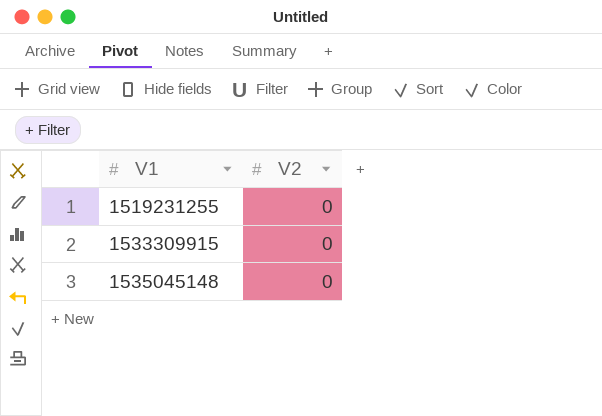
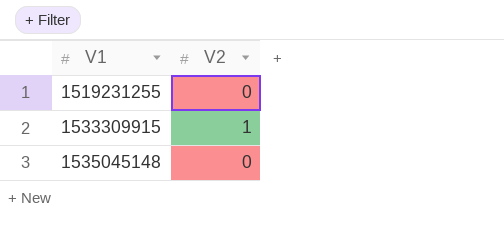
1533309915 | V2: 0 -> 1

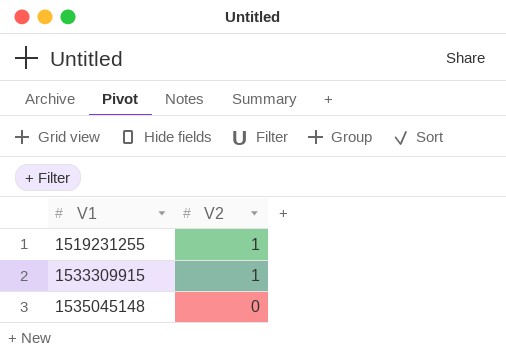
1519231255 | V2: 0 -> 1

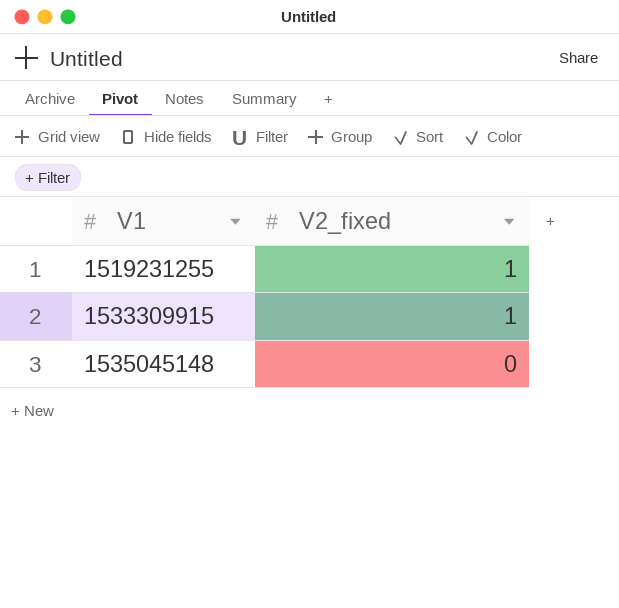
column name: V2 -> V2_fixed

